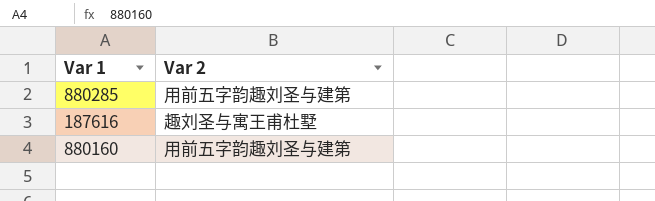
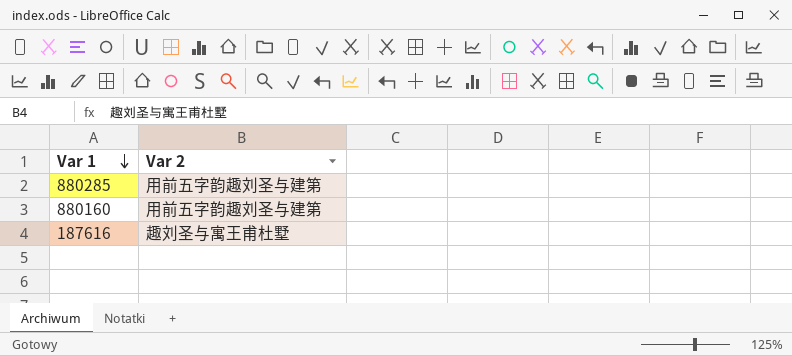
row order: none -> Var 1 descending

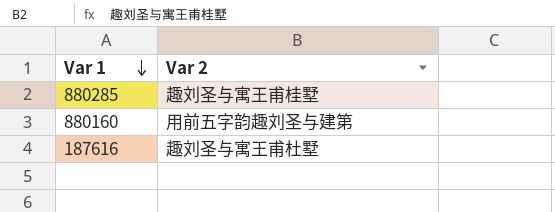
880285 | Var 2: 用前五字韵趣刘圣与建第 -> 趣刘圣与寓王甫桂墅

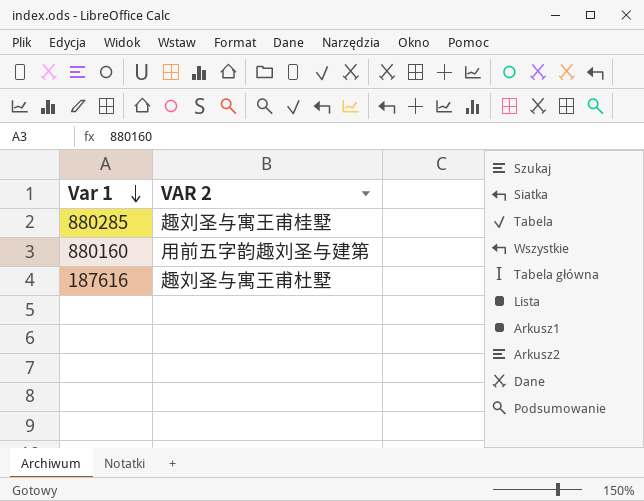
column name: Var 2 -> VAR 2

